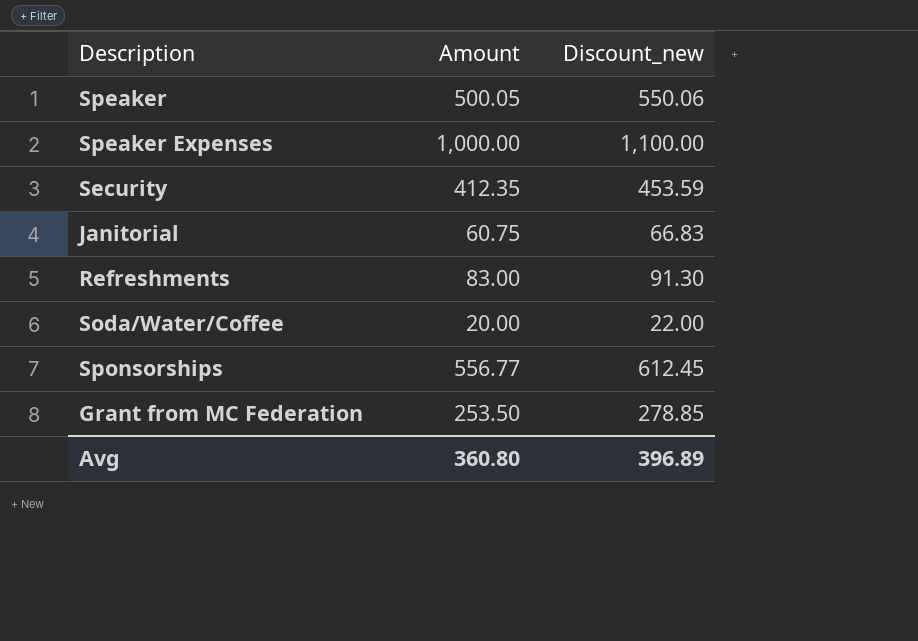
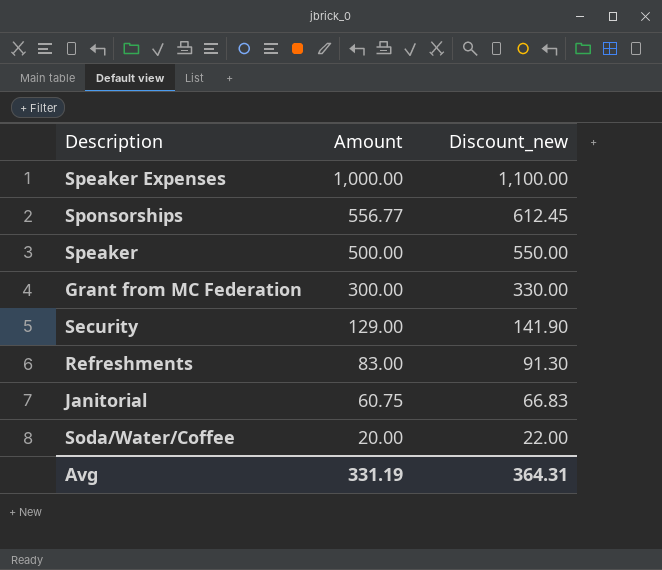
row order: none -> Amount descending
Speaker | Amount: 500.05 -> 500.00
Speaker | Discount_new: 550.06 -> 550.00
Grant from MC Federation | Amount: 253.50 -> 300.00
Grant from MC Federation | Discount_new: 278.85 -> 330.00
Security | Amount: 412.35 -> 129.00
Security | Discount_new: 453.59 -> 141.90
Avg | Amount: 360.80 -> 331.19
Avg | Discount_new: 396.89 -> 364.31

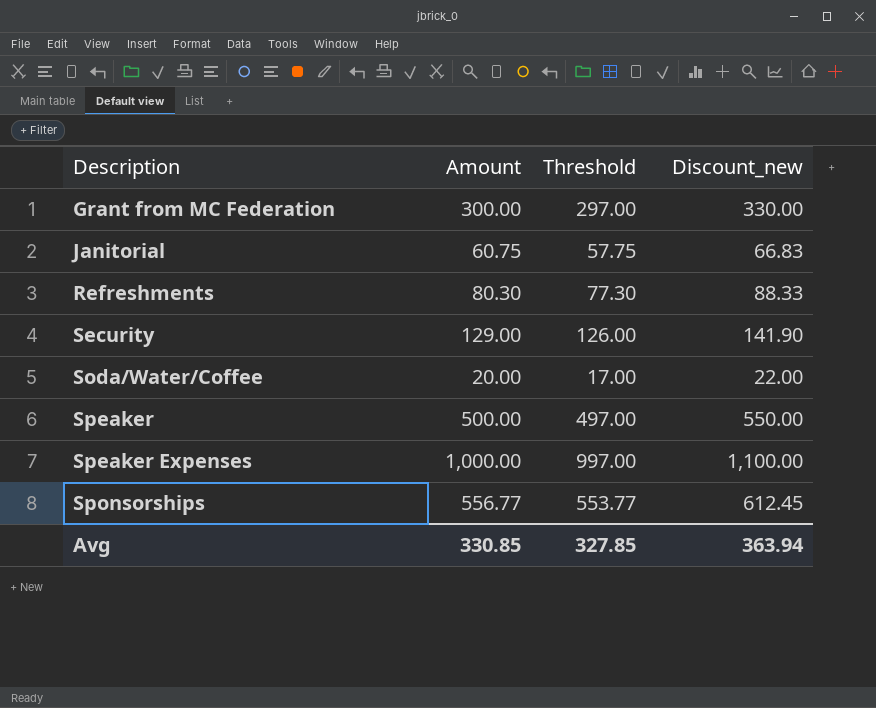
row order: Amount descending -> Description ascending
column Threshold | formula: none -> [Amount] - 3
Refreshments | Amount: 83.00 -> 80.30
Refreshments | Discount_new: 91.30 -> 88.33
Avg | Amount: 331.19 -> 330.85
Avg | Discount_new: 364.31 -> 363.94

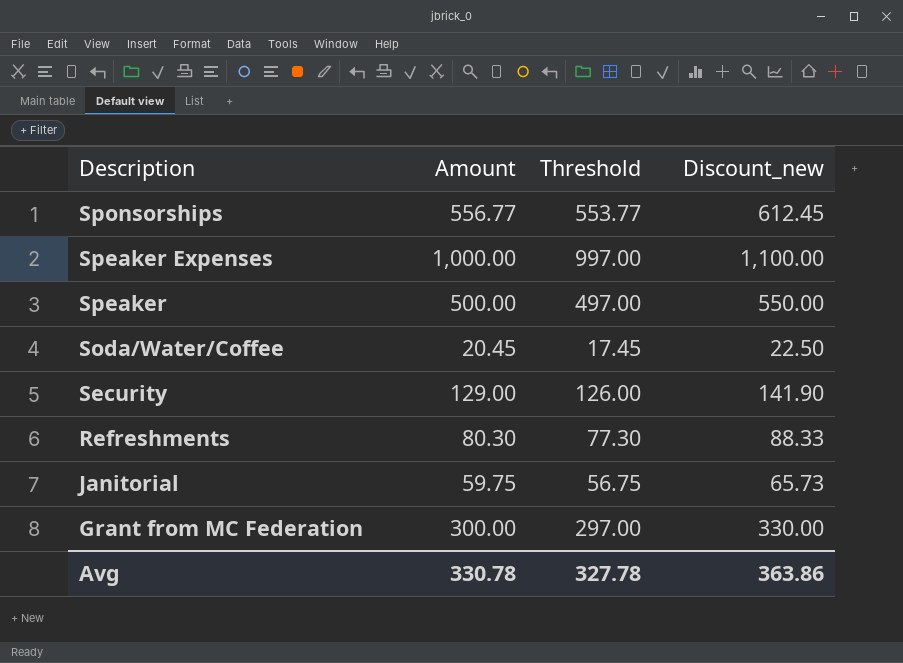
row order: Description ascending -> Description descending
Soda/Water/Coffee | Amount: 20.00 -> 20.45
Soda/Water/Coffee | Threshold: 17.00 -> 17.45
Soda/Water/Coffee | Discount_new: 22.00 -> 22.50
Janitorial | Amount: 60.75 -> 59.75
Janitorial | Threshold: 57.75 -> 56.75
Janitorial | Discount_new: 66.83 -> 65.73
Avg | Amount: 330.85 -> 330.78
Avg | Threshold: 327.85 -> 327.78
Avg | Discount_new: 363.94 -> 363.86

